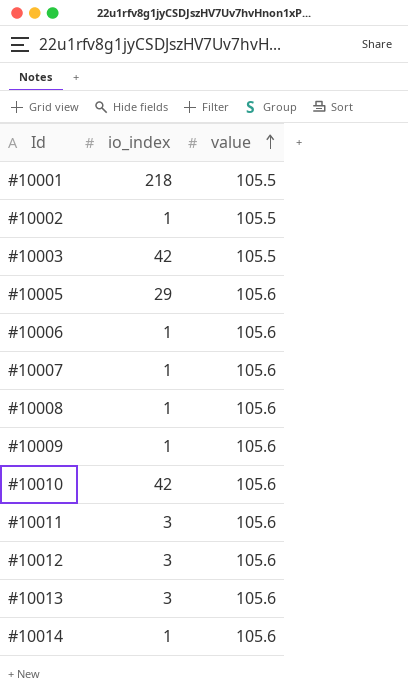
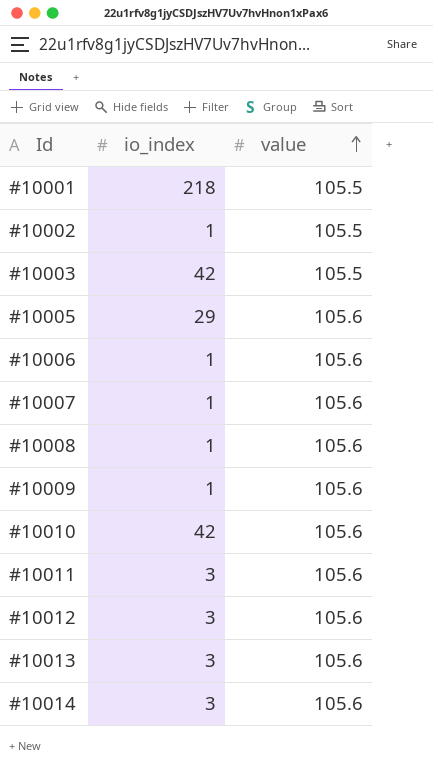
#10014 | io_index: 1 -> 3

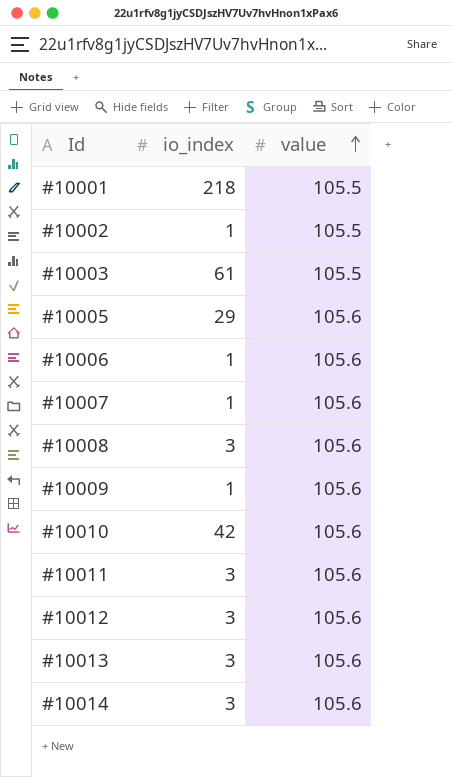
#10003 | io_index: 42 -> 61
#10008 | io_index: 1 -> 3

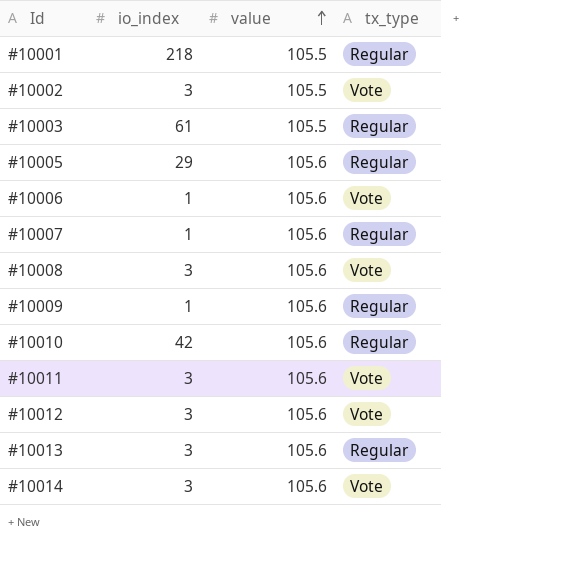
column tx_type | position: none -> 4
#10002 | io_index: 1 -> 3

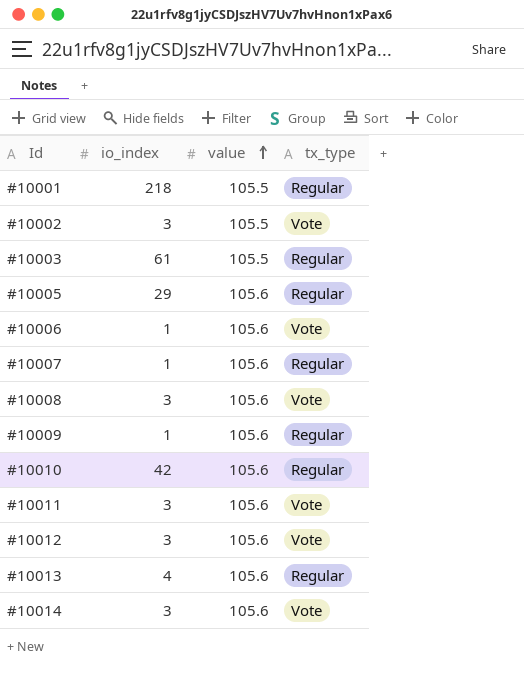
#10013 | io_index: 3 -> 4

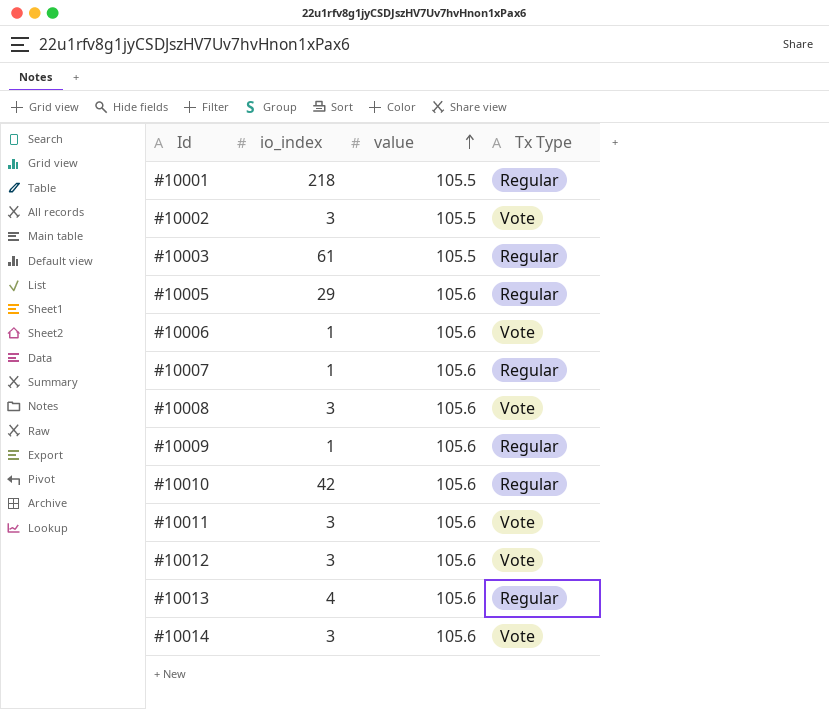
column name: tx_type -> Tx Type

